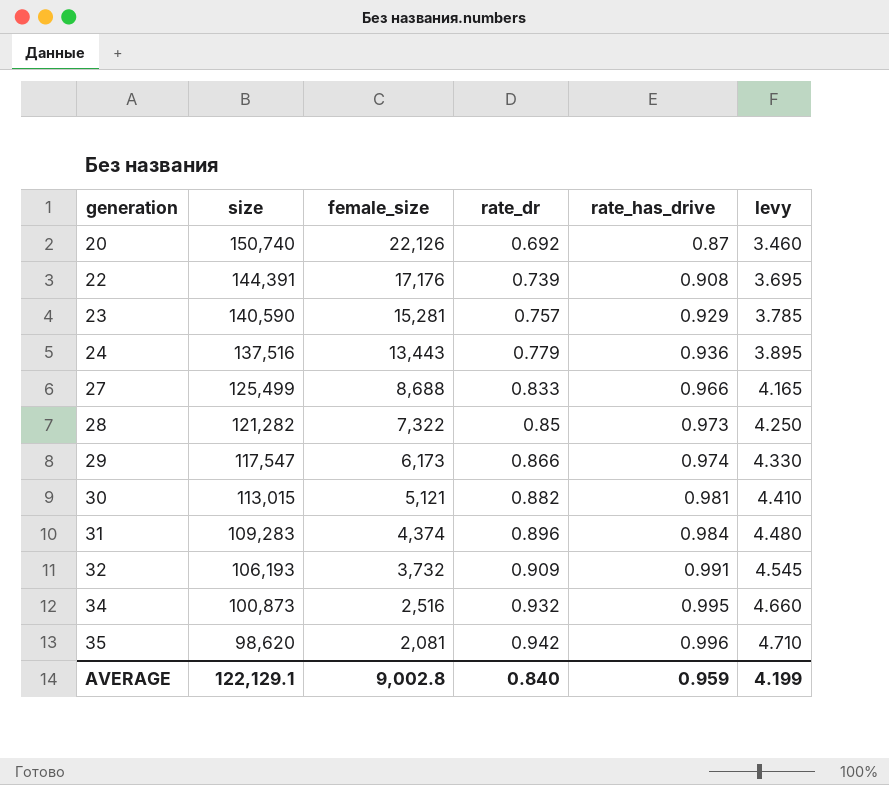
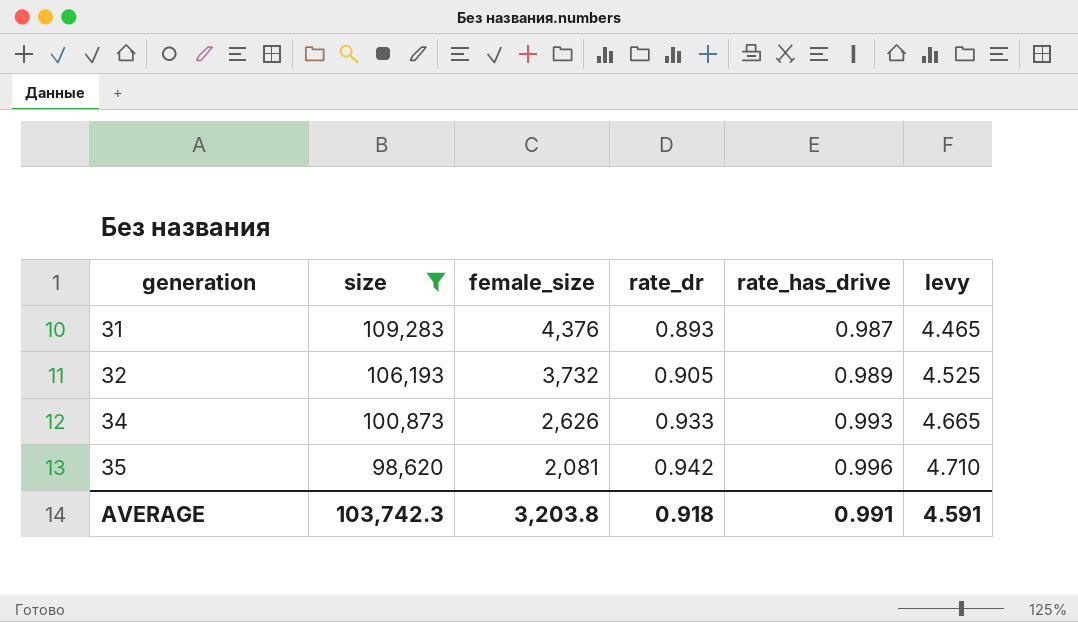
filter: none -> size <= 109,283
31 | female_size: 4,374 -> 4,376
31 | rate_dr: 0.896 -> 0.893
31 | rate_has_drive: 0.984 -> 0.987
31 | levy: 4.480 -> 4.465
32 | rate_dr: 0.909 -> 0.905
32 | rate_has_drive: 0.991 -> 0.989
32 | levy: 4.545 -> 4.525
34 | female_size: 2,516 -> 2,626
34 | rate_dr: 0.932 -> 0.933
34 | rate_has_drive: 0.995 -> 0.993
34 | levy: 4.660 -> 4.665
AVERAGE | size: 122,129.1 -> 103,742.3
AVERAGE | female_size: 9,002.8 -> 3,203.8
AVERAGE | rate_dr: 0.840 -> 0.918
AVERAGE | rate_has_drive: 0.959 -> 0.991
AVERAGE | levy: 4.199 -> 4.591

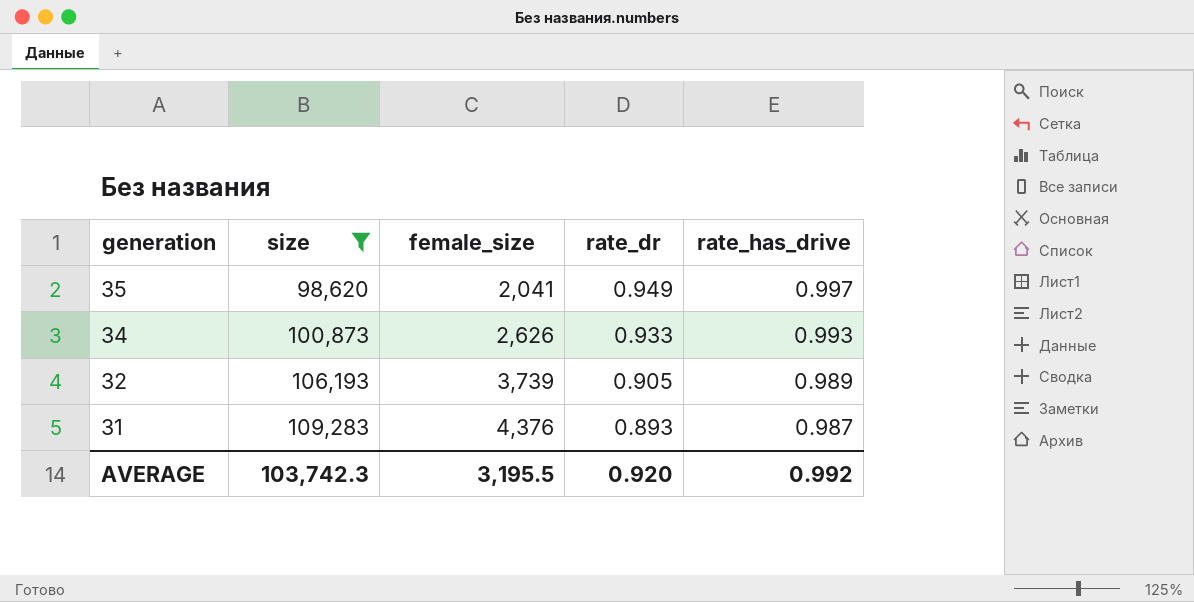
row order: generation ascending -> generation descending
column levy | formula: [rate_dr] * 5 -> none
35 | female_size: 2,081 -> 2,041
35 | rate_dr: 0.942 -> 0.949
35 | rate_has_drive: 0.996 -> 0.997
32 | female_size: 3,732 -> 3,739
AVERAGE | female_size: 3,203.8 -> 3,195.5
AVERAGE | rate_dr: 0.918 -> 0.920
AVERAGE | rate_has_drive: 0.991 -> 0.992

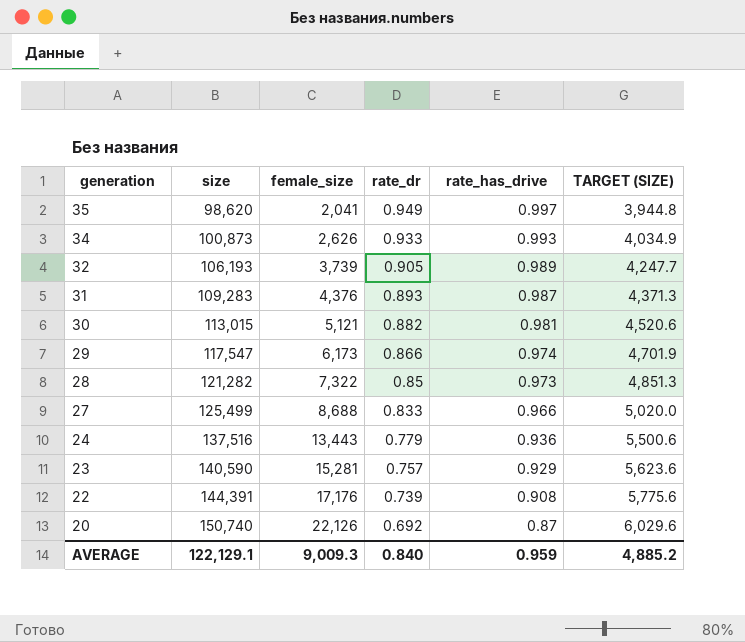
filter: size <= 109,283 -> none
column TARGET (SIZE) | formula: none -> [size] * 0.04
AVERAGE | size: 103,742.3 -> 122,129.1
AVERAGE | female_size: 3,195.5 -> 9,009.3
AVERAGE | rate_dr: 0.920 -> 0.840
AVERAGE | rate_has_drive: 0.992 -> 0.959

